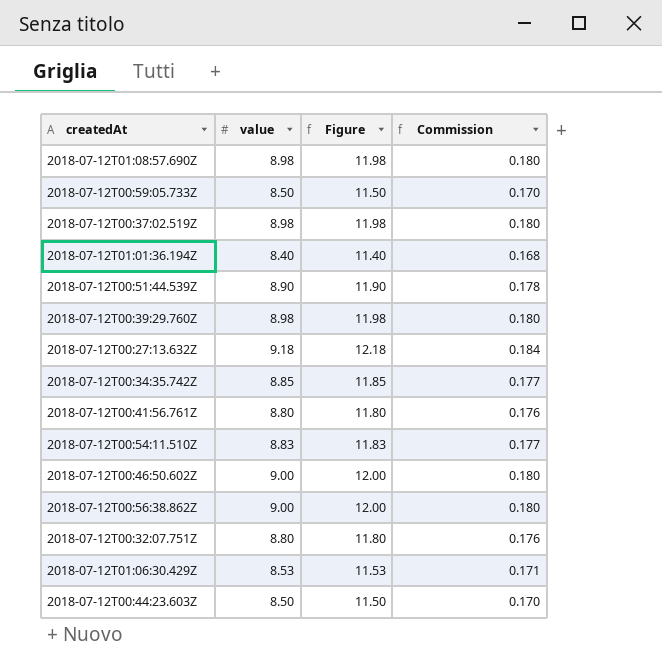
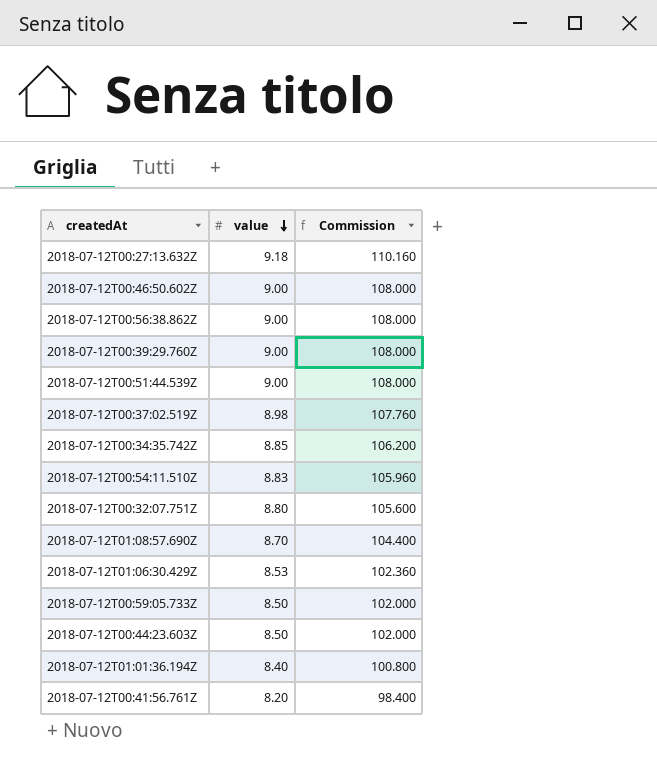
row order: none -> value descending
column Figure | formula: [value] + 3 -> none
column Commission | formula: [value] * 0.02 -> [value] * 12
2018-07-12T00:39:29.760Z | value: 8.98 -> 9.00
2018-07-12T00:51:44.539Z | value: 8.90 -> 9.00
2018-07-12T01:08:57.690Z | value: 8.98 -> 8.70
2018-07-12T00:41:56.761Z | value: 8.80 -> 8.20

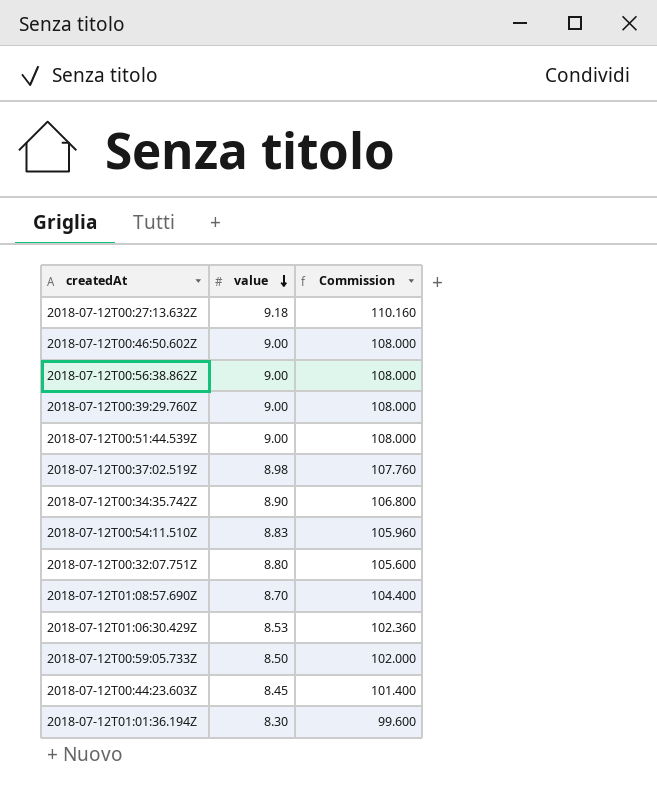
row 2018-07-12T00:41:56.761Z: 8.20 | 98.400 -> none
2018-07-12T00:34:35.742Z | value: 8.85 -> 8.90
2018-07-12T00:34:35.742Z | Commission: 106.200 -> 106.800
2018-07-12T00:44:23.603Z | value: 8.50 -> 8.45
2018-07-12T00:44:23.603Z | Commission: 102.000 -> 101.400
2018-07-12T01:01:36.194Z | value: 8.40 -> 8.30
2018-07-12T01:01:36.194Z | Commission: 100.800 -> 99.600

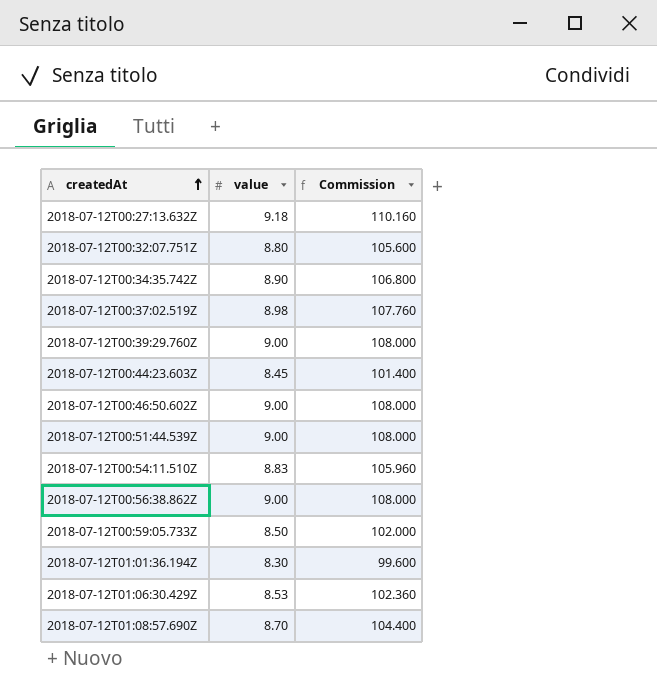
row order: value descending -> createdAt ascending

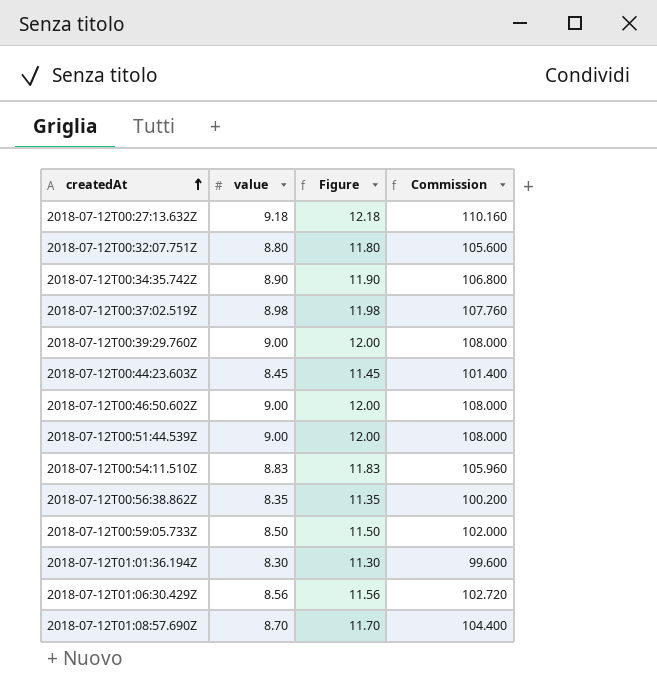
column Figure | formula: none -> [value] + 3
2018-07-12T00:56:38.862Z | value: 9.00 -> 8.35
2018-07-12T00:56:38.862Z | Commission: 108.000 -> 100.200
2018-07-12T01:06:30.429Z | value: 8.53 -> 8.56
2018-07-12T01:06:30.429Z | Commission: 102.360 -> 102.720

